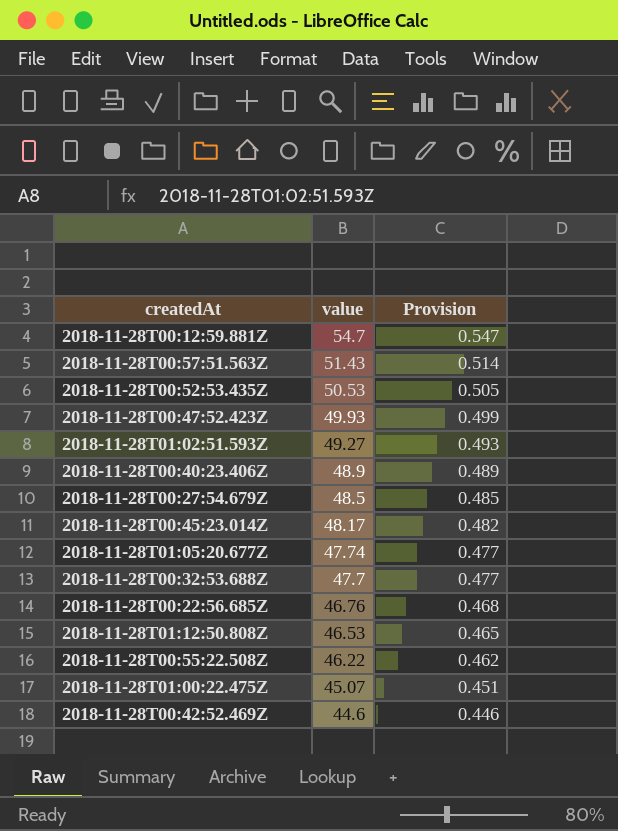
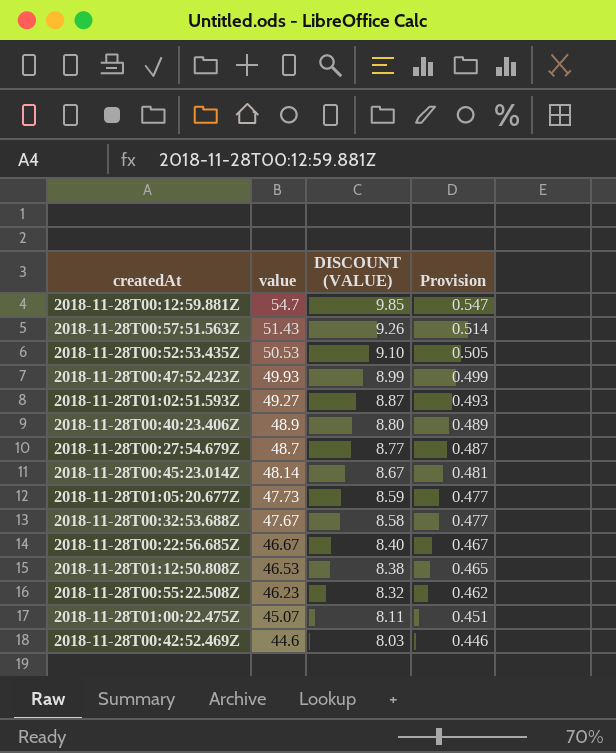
column DISCOUNT (VALUE) | formula: none -> [value] * 0.18
2018-11-28T00:27:54.679Z | value: 48.5 -> 48.7
2018-11-28T00:27:54.679Z | Provision: 0.485 -> 0.487
2018-11-28T00:45:23.014Z | value: 48.17 -> 48.14
2018-11-28T00:45:23.014Z | Provision: 0.482 -> 0.481
2018-11-28T01:05:20.677Z | value: 47.74 -> 47.73
2018-11-28T00:32:53.688Z | value: 47.7 -> 47.67
2018-11-28T00:22:56.685Z | value: 46.76 -> 46.67
2018-11-28T00:22:56.685Z | Provision: 0.468 -> 0.467
2018-11-28T00:55:22.508Z | value: 46.22 -> 46.23

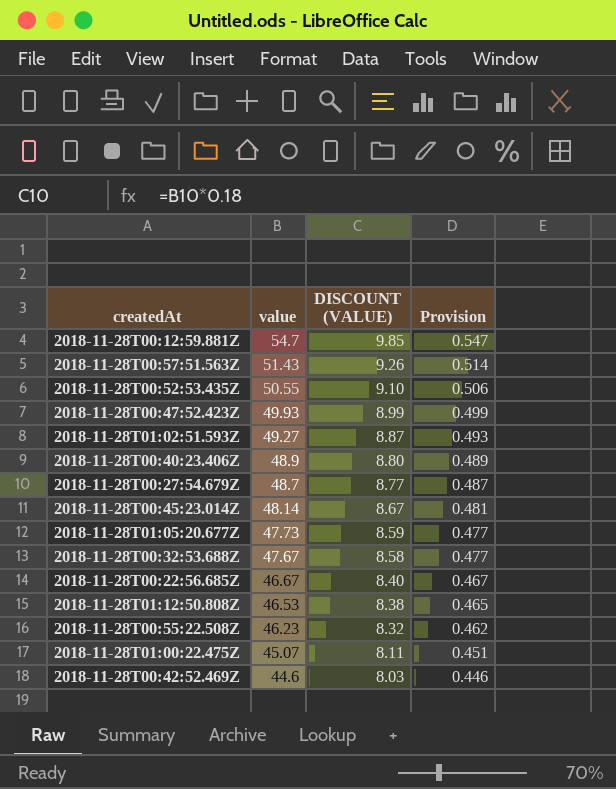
2018-11-28T00:52:53.435Z | value: 50.53 -> 50.55
2018-11-28T00:52:53.435Z | Provision: 0.505 -> 0.506

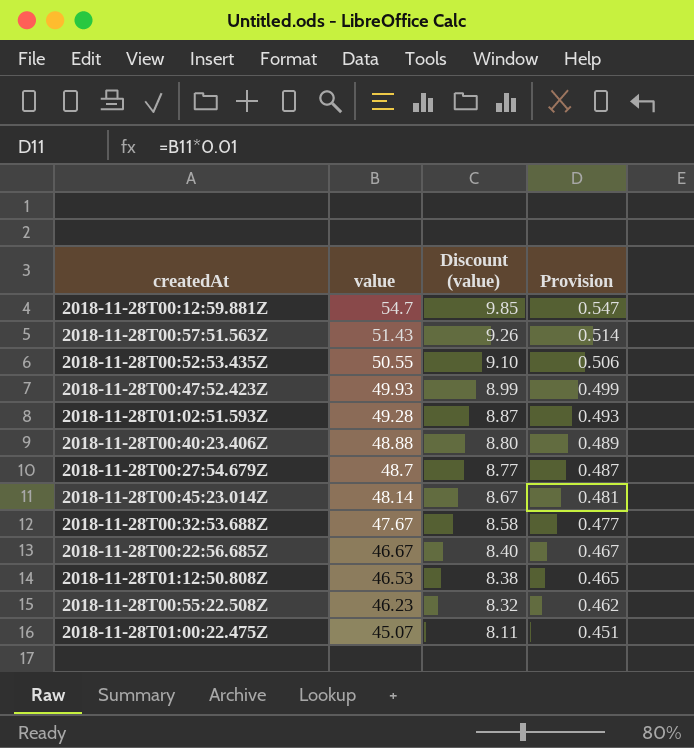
column name: DISCOUNT (VALUE) -> Discount (value)
row 2018-11-28T01:05:20.677Z: 47.73 | 8.59 | 0.477 -> none
row 2018-11-28T00:42:52.469Z: 44.6 | 8.03 | 0.446 -> none
2018-11-28T01:02:51.593Z | value: 49.27 -> 49.28
2018-11-28T00:40:23.406Z | value: 48.9 -> 48.88

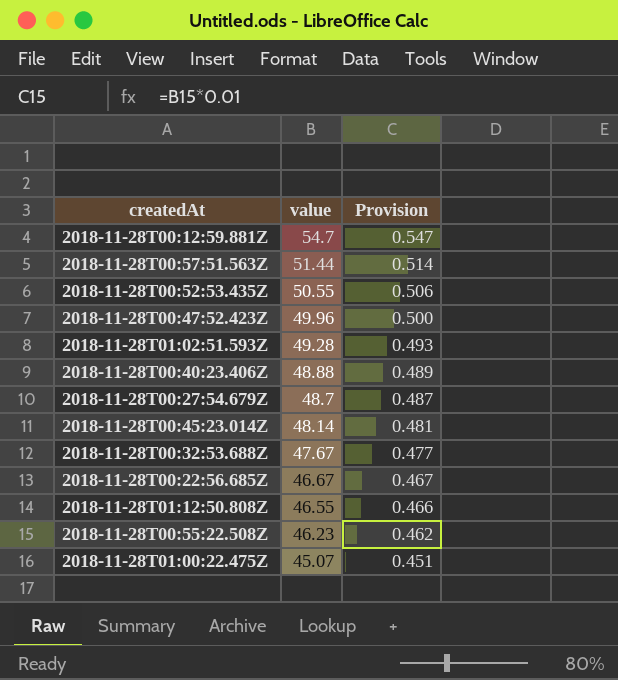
column Discount (value) | formula: [value] * 0.18 -> none
2018-11-28T00:57:51.563Z | value: 51.43 -> 51.44
2018-11-28T00:47:52.423Z | value: 49.93 -> 49.96
2018-11-28T00:47:52.423Z | Provision: 0.499 -> 0.500
2018-11-28T01:12:50.808Z | value: 46.53 -> 46.55
2018-11-28T01:12:50.808Z | Provision: 0.465 -> 0.466

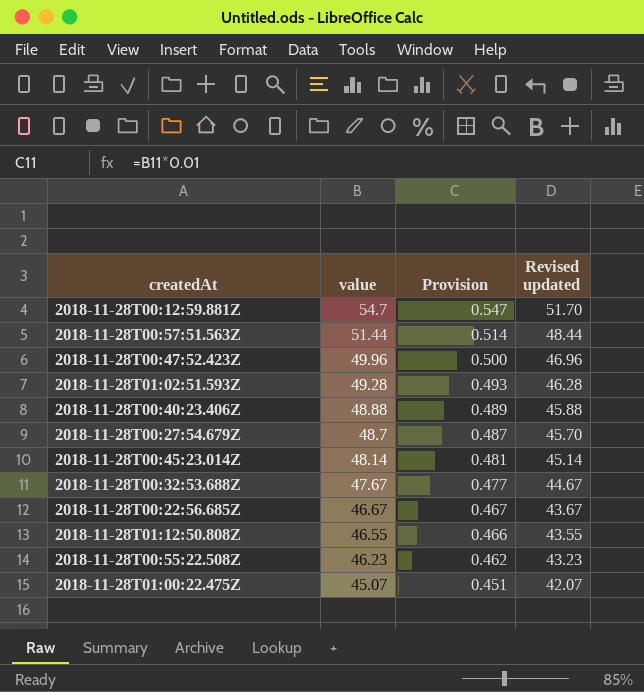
column Revised updated | formula: none -> [value] - 3
row 2018-11-28T00:52:53.435Z: 50.55 | 0.506 -> none

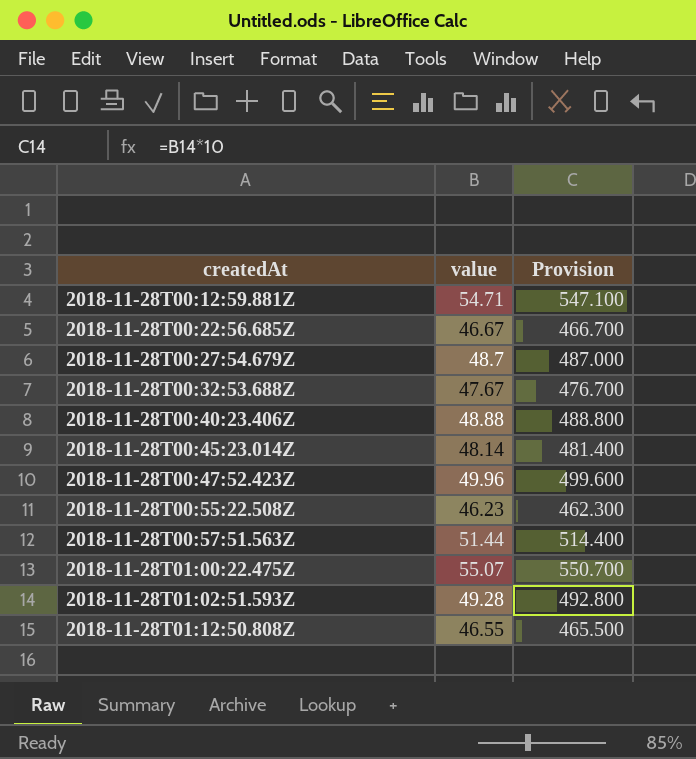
row order: value descending -> createdAt ascending
column Revised updated | formula: [value] - 3 -> none
column Provision | formula: [value] * 0.01 -> [value] * 10
2018-11-28T00:12:59.881Z | value: 54.7 -> 54.71
2018-11-28T01:00:22.475Z | value: 45.07 -> 55.07

